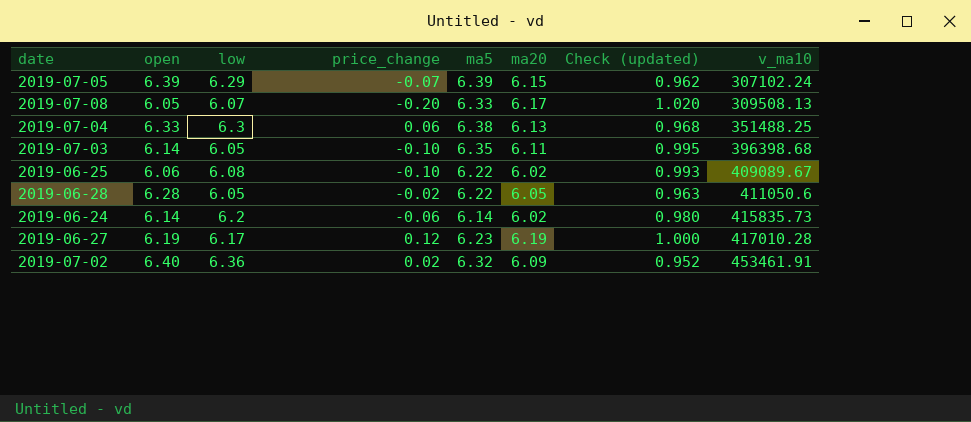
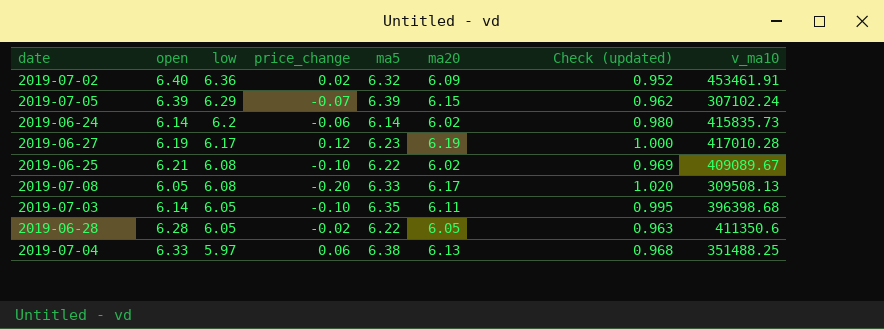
row order: v_ma10 ascending -> low descending
2019-06-25 | open: 6.06 -> 6.21
2019-06-25 | Check (updated): 0.993 -> 0.969
2019-07-08 | low: 6.07 -> 6.08
2019-06-28 | v_ma10: 411050.6 -> 411350.6
2019-07-04 | low: 6.3 -> 5.97

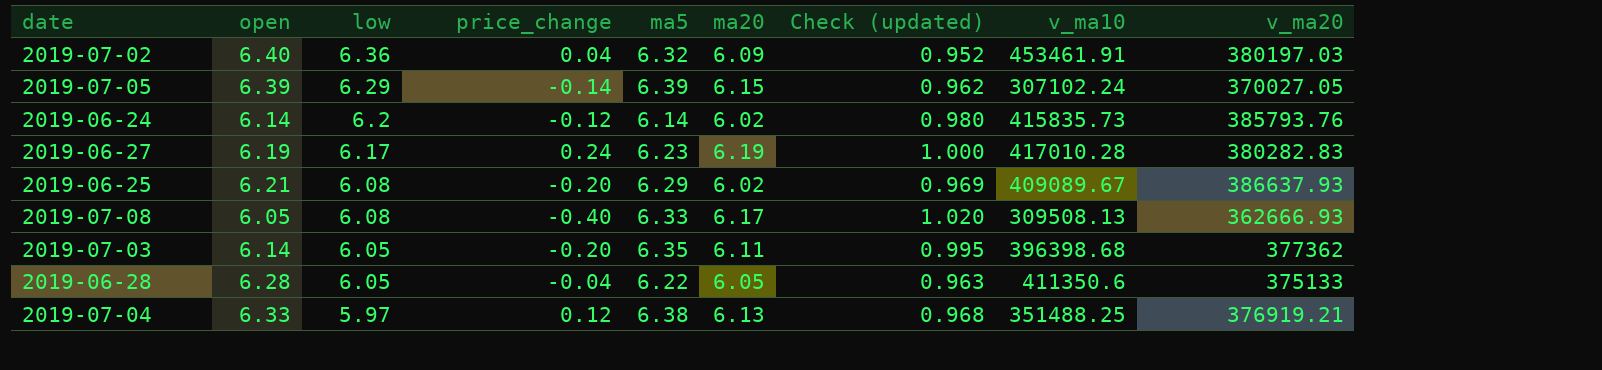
column v_ma20 | position: none -> 9
2019-07-02 | price_change: 0.02 -> 0.04
2019-07-05 | price_change: -0.07 -> -0.14
2019-06-24 | price_change: -0.06 -> -0.12
2019-06-27 | price_change: 0.12 -> 0.24
2019-06-25 | price_change: -0.10 -> -0.20
2019-06-25 | ma5: 6.22 -> 6.29
2019-07-08 | price_change: -0.20 -> -0.40
2019-07-03 | price_change: -0.10 -> -0.20
2019-06-28 | price_change: -0.02 -> -0.04
2019-07-04 | price_change: 0.06 -> 0.12

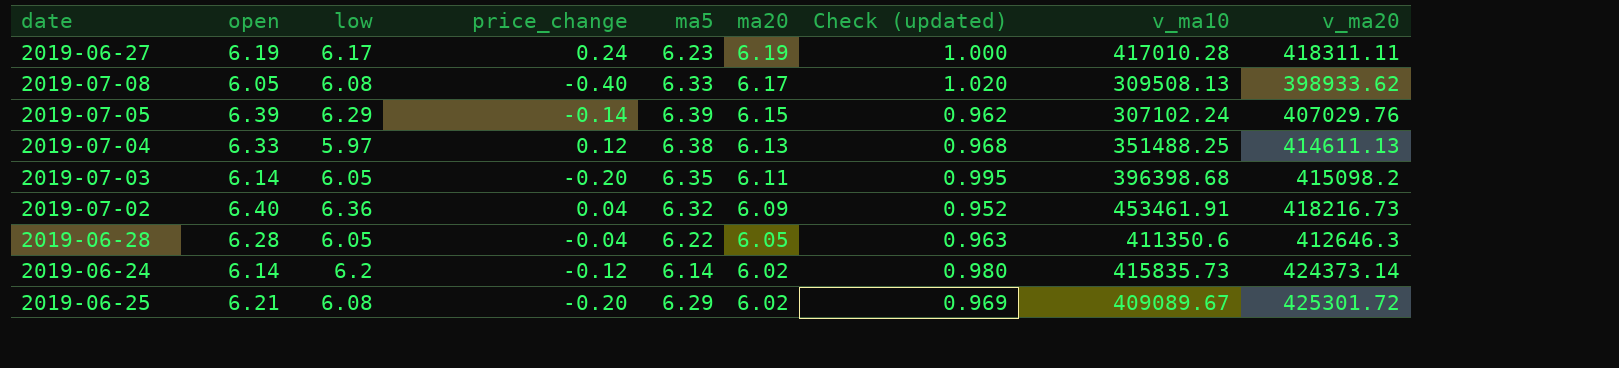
row order: low descending -> ma20 descending
2019-06-27 | v_ma20: 380282.83 -> 418311.11
2019-07-08 | v_ma20: 362666.93 -> 398933.62
2019-07-05 | v_ma20: 370027.05 -> 407029.76
2019-07-04 | v_ma20: 376919.21 -> 414611.13
2019-07-03 | v_ma20: 377362 -> 415098.2
2019-07-02 | v_ma20: 380197.03 -> 418216.73
2019-06-28 | v_ma20: 375133 -> 412646.3
2019-06-24 | v_ma20: 385793.76 -> 424373.14
2019-06-25 | v_ma20: 386637.93 -> 425301.72

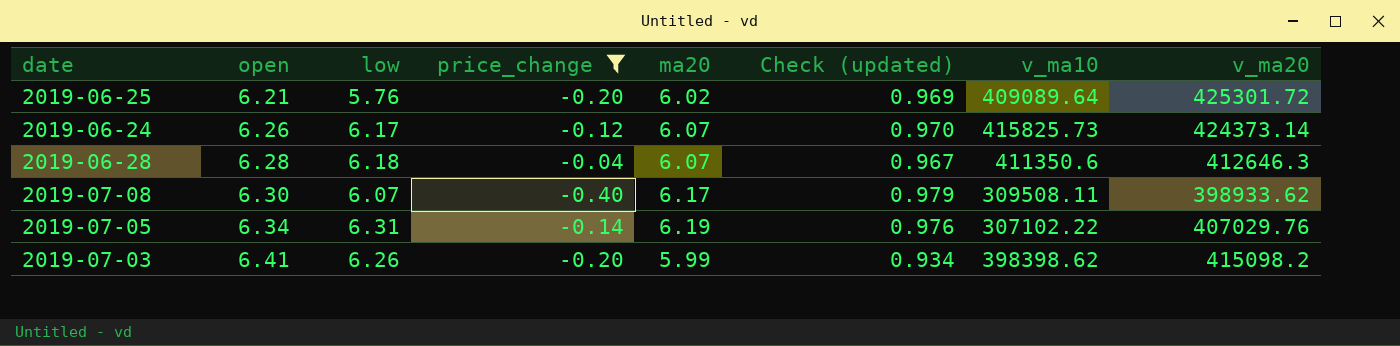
filter: none -> price_change <= -0.04
row order: ma20 descending -> open ascending
column ma5 | position: 5 -> none
2019-06-25 | low: 6.08 -> 5.76
2019-06-25 | v_ma10: 409089.67 -> 409089.64
2019-06-24 | open: 6.14 -> 6.26
2019-06-24 | low: 6.2 -> 6.17
2019-06-24 | ma20: 6.02 -> 6.07
2019-06-24 | Check (updated): 0.980 -> 0.970
2019-06-24 | v_ma10: 415835.73 -> 415825.73
2019-06-28 | low: 6.05 -> 6.18
2019-06-28 | ma20: 6.05 -> 6.07
2019-06-28 | Check (updated): 0.963 -> 0.967
2019-07-08 | open: 6.05 -> 6.30
2019-07-08 | low: 6.08 -> 6.07
2019-07-08 | Check (updated): 1.020 -> 0.979
2019-07-08 | v_ma10: 309508.13 -> 309508.11
2019-07-05 | open: 6.39 -> 6.34
2019-07-05 | low: 6.29 -> 6.31
2019-07-05 | ma20: 6.15 -> 6.19
2019-07-05 | Check (updated): 0.962 -> 0.976
2019-07-05 | v_ma10: 307102.24 -> 307102.22
2019-07-03 | open: 6.14 -> 6.41
2019-07-03 | low: 6.05 -> 6.26
2019-07-03 | ma20: 6.11 -> 5.99
2019-07-03 | Check (updated): 0.995 -> 0.934
2019-07-03 | v_ma10: 396398.68 -> 398398.62

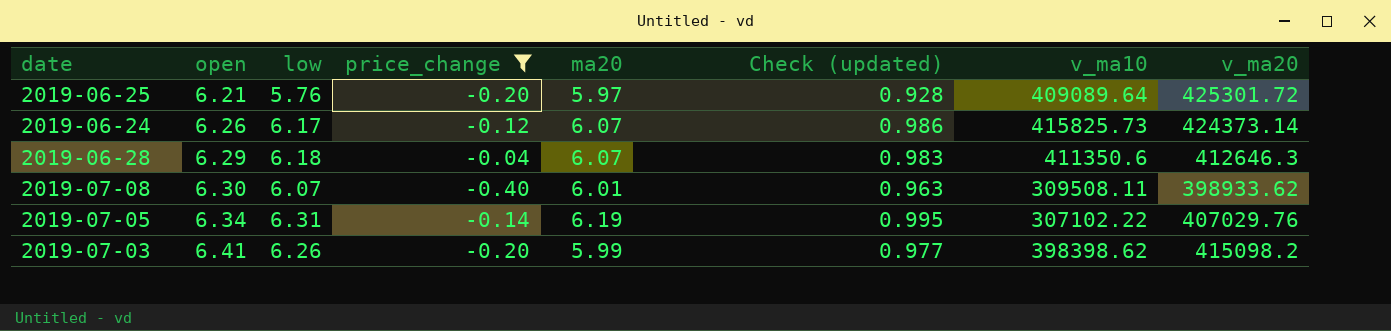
column Check (updated) | formula: [ma20] / [open] -> [low] / [open]
2019-06-25 | ma20: 6.02 -> 5.97
2019-06-28 | open: 6.28 -> 6.29
2019-07-08 | ma20: 6.17 -> 6.01

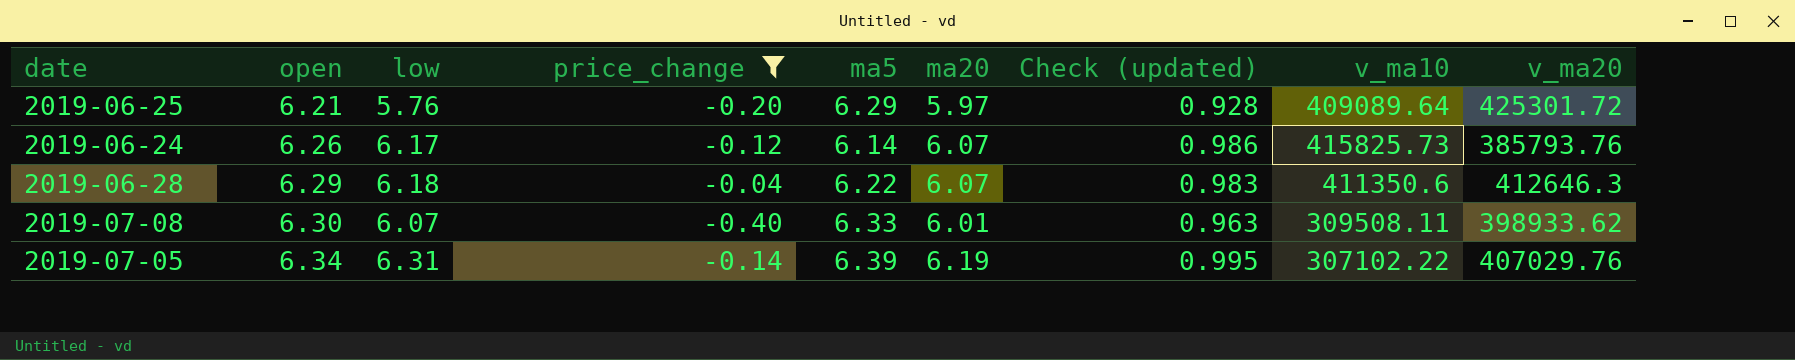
column ma5 | position: none -> 5
row 2019-07-03: 6.41 | 6.26 | -0.20 | 5.99 | 0.977 | 398398.62 | 415098.2 -> none
2019-06-24 | v_ma20: 424373.14 -> 385793.76

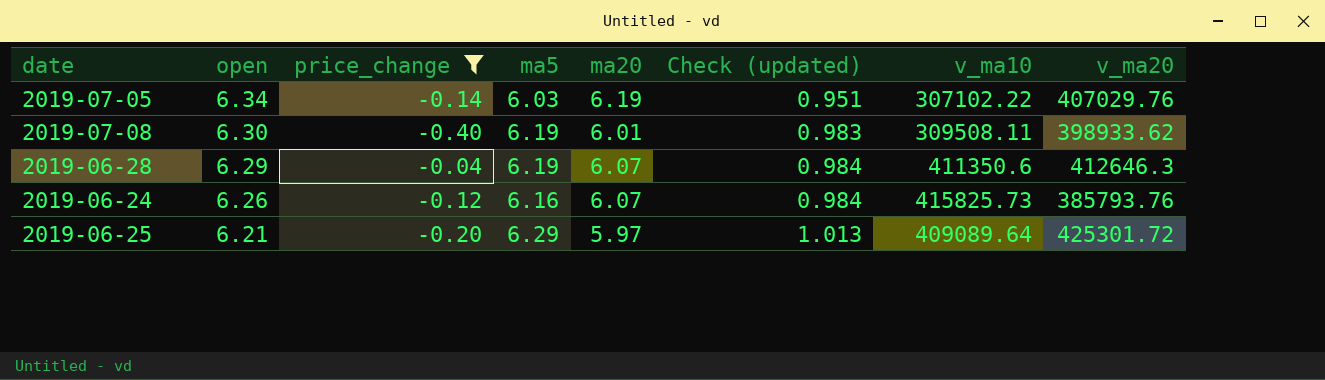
row order: open ascending -> open descending
column low | position: 3 -> none
column Check (updated) | formula: [low] / [open] -> [ma5] / [open]
2019-07-05 | ma5: 6.39 -> 6.03
2019-07-08 | ma5: 6.33 -> 6.19
2019-06-28 | ma5: 6.22 -> 6.19
2019-06-24 | ma5: 6.14 -> 6.16

